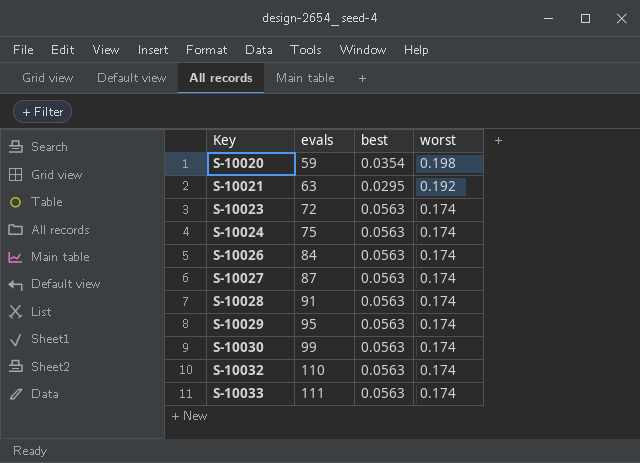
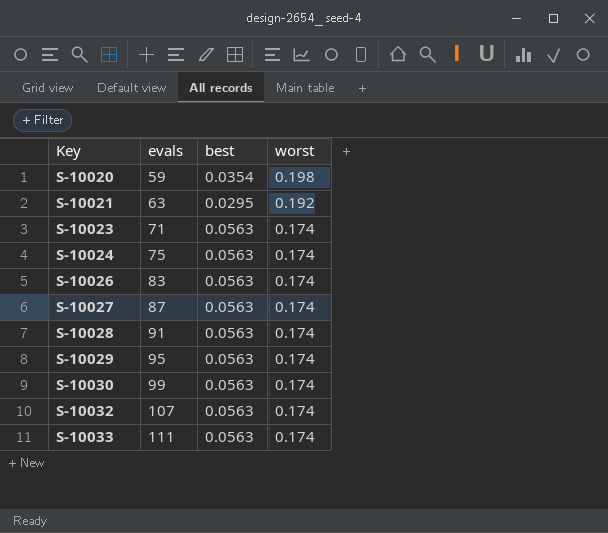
S-10023 | evals: 72 -> 71
S-10026 | evals: 84 -> 83
S-10032 | evals: 110 -> 107

